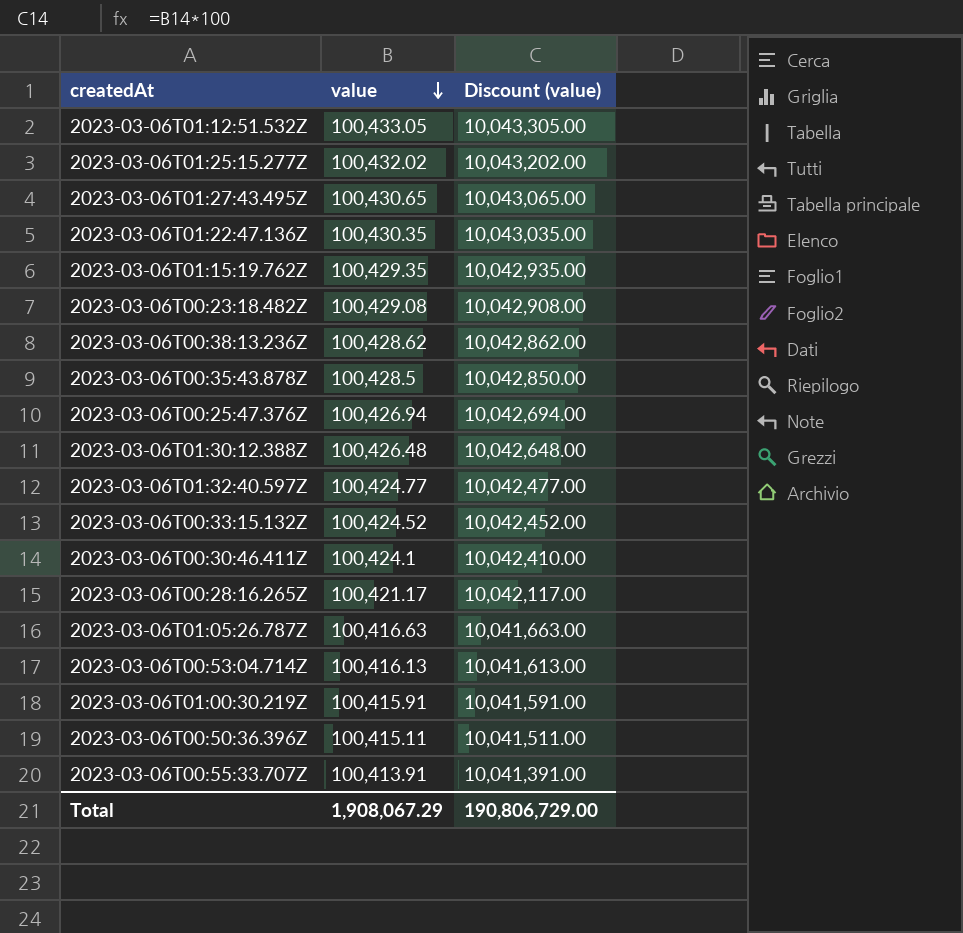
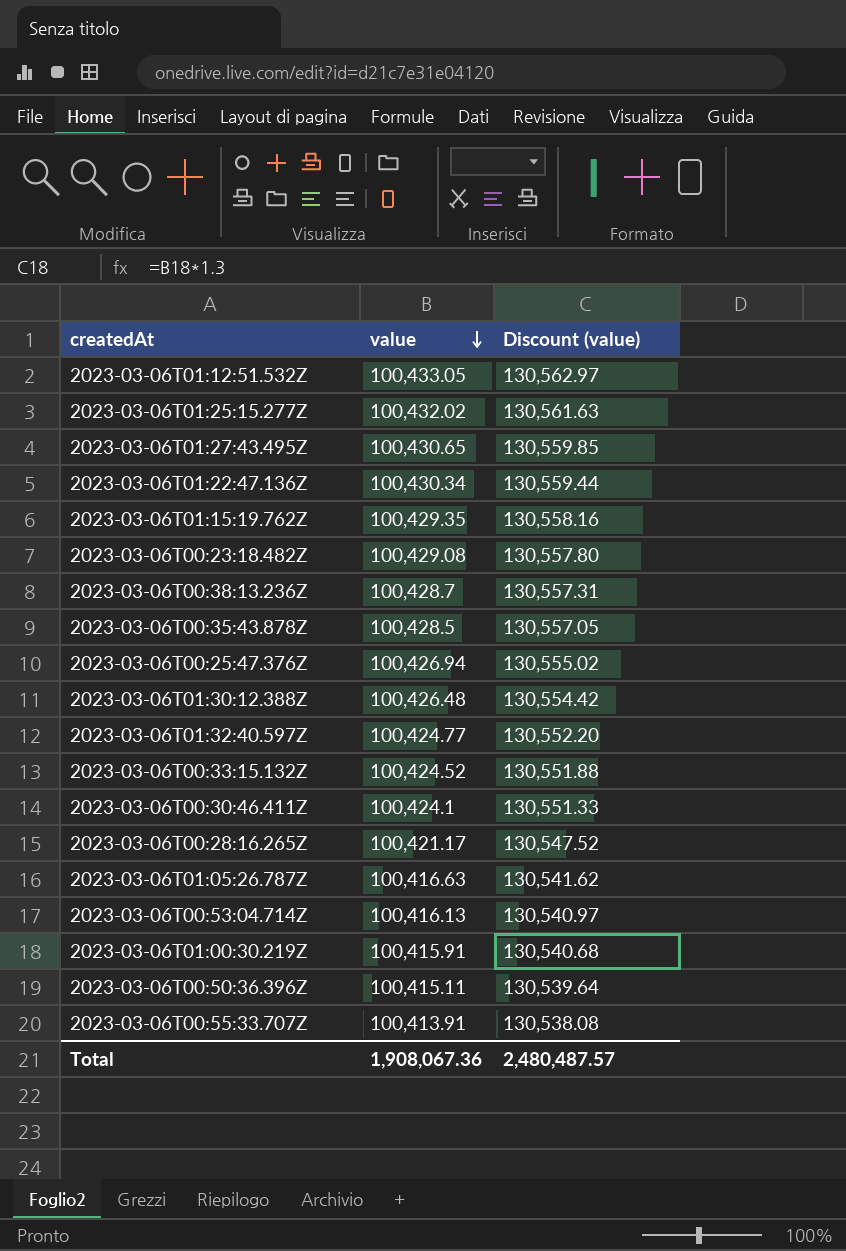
column Discount (value) | formula: [value] * 100 -> [value] * 1.3
2023-03-06T01:22:47.136Z | value: 100,430.35 -> 100,430.34
2023-03-06T00:38:13.236Z | value: 100,428.62 -> 100,428.7
Total | value: 1,908,067.29 -> 1,908,067.36
Total | Discount (value): 190,806,729.00 -> 2,480,487.57

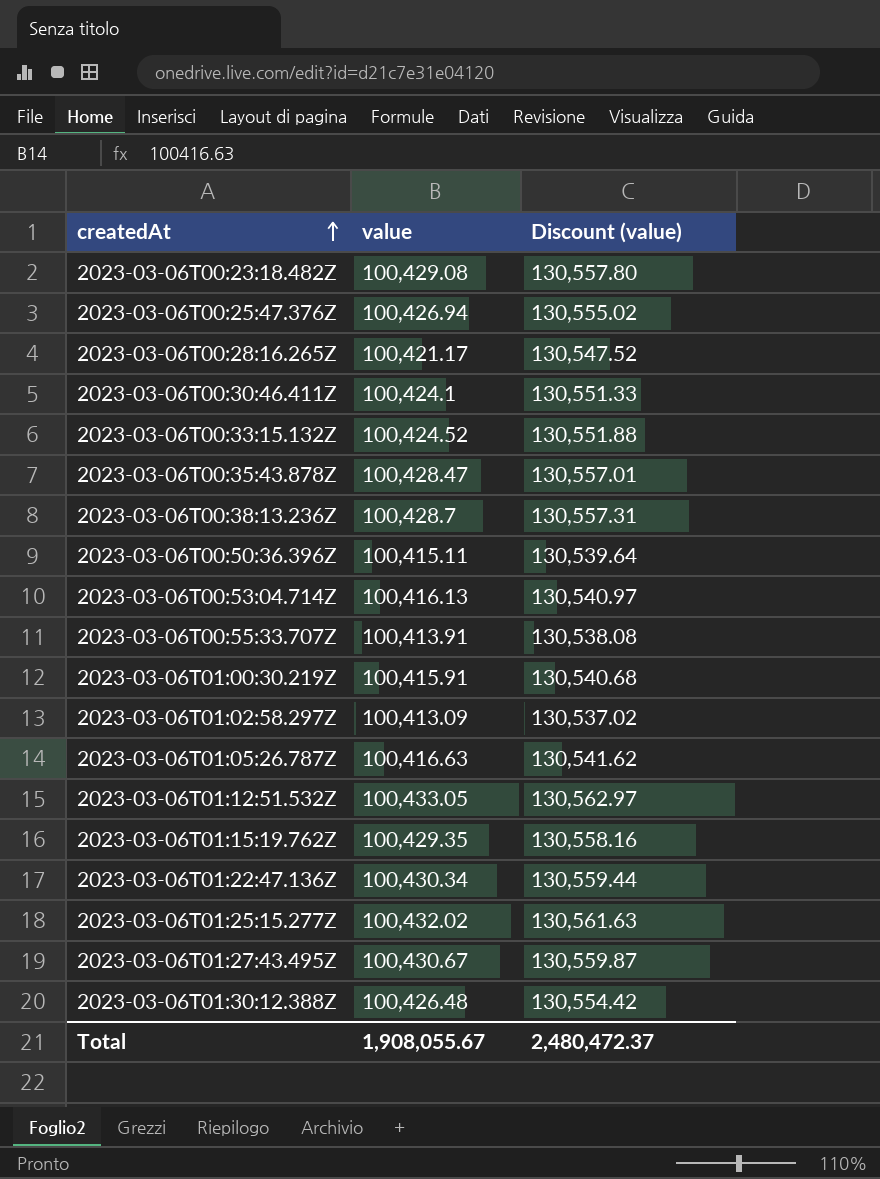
row order: value descending -> createdAt ascending
row 2023-03-06T01:32:40.597Z: 100,424.77 | 130,552.20 -> none
2023-03-06T00:35:43.878Z | value: 100,428.5 -> 100,428.47
2023-03-06T00:35:43.878Z | Discount (value): 130,557.05 -> 130,557.01
row 2023-03-06T01:02:58.297Z: none -> 100,413.09 | 130,537.02
2023-03-06T01:27:43.495Z | value: 100,430.65 -> 100,430.67
2023-03-06T01:27:43.495Z | Discount (value): 130,559.85 -> 130,559.87
Total | value: 1,908,067.36 -> 1,908,055.67
Total | Discount (value): 2,480,487.57 -> 2,480,472.37

